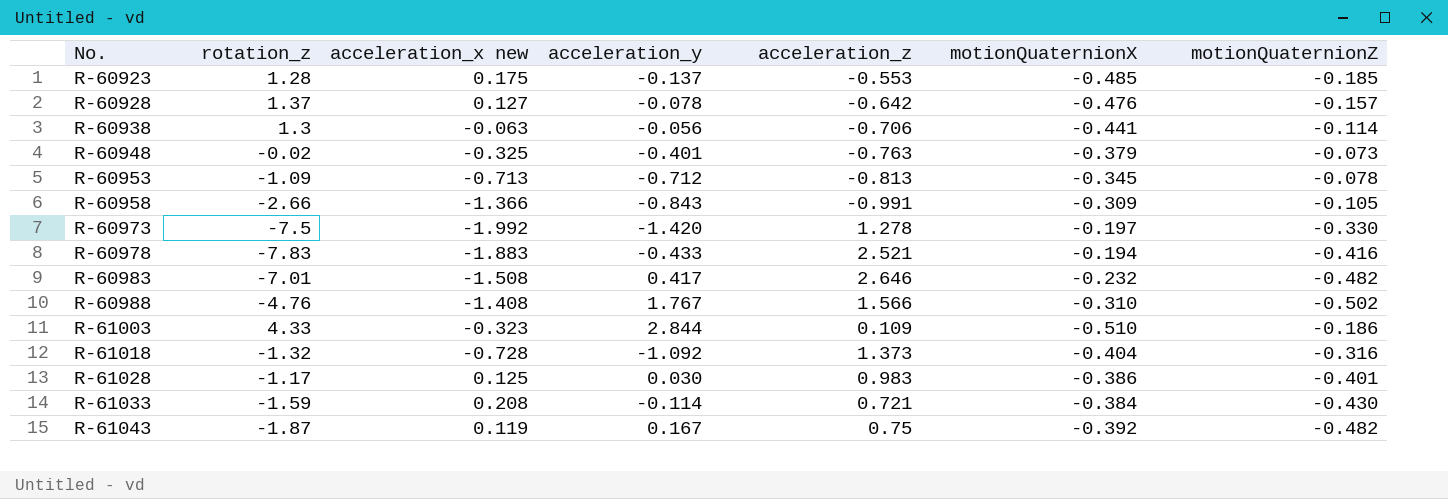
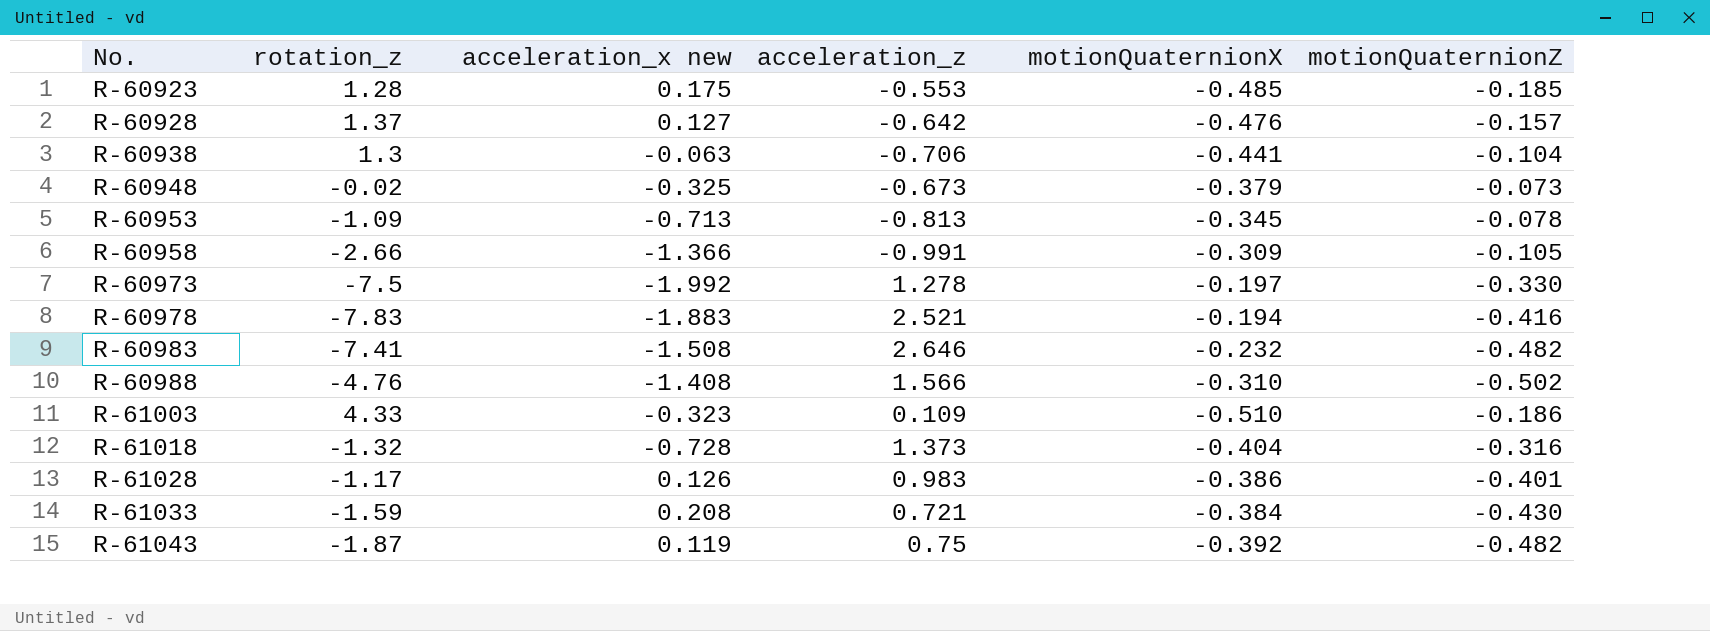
column acceleration_y | position: 4 -> none
R-60938 | motionQuaternionZ: -0.114 -> -0.104
R-60948 | acceleration_z: -0.763 -> -0.673
R-60983 | rotation_z: -7.01 -> -7.41
R-61028 | acceleration_x new: 0.125 -> 0.126

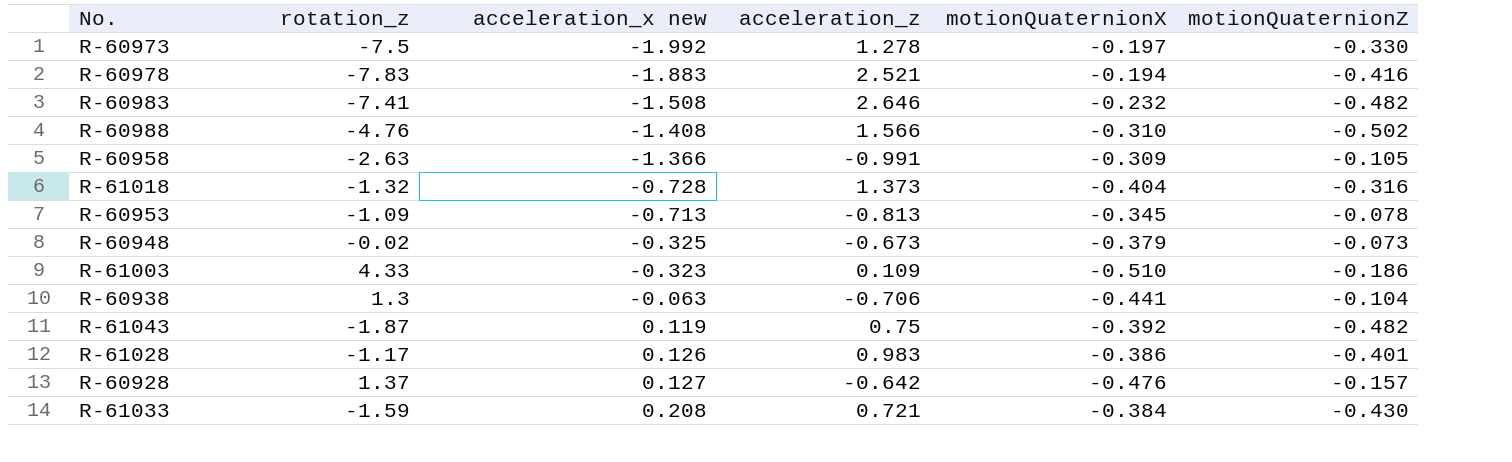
row order: No. ascending -> acceleration_x new ascending
row R-60923: 1.28 | 0.175 | -0.553 | -0.485 | -0.185 -> none
R-60958 | rotation_z: -2.66 -> -2.63

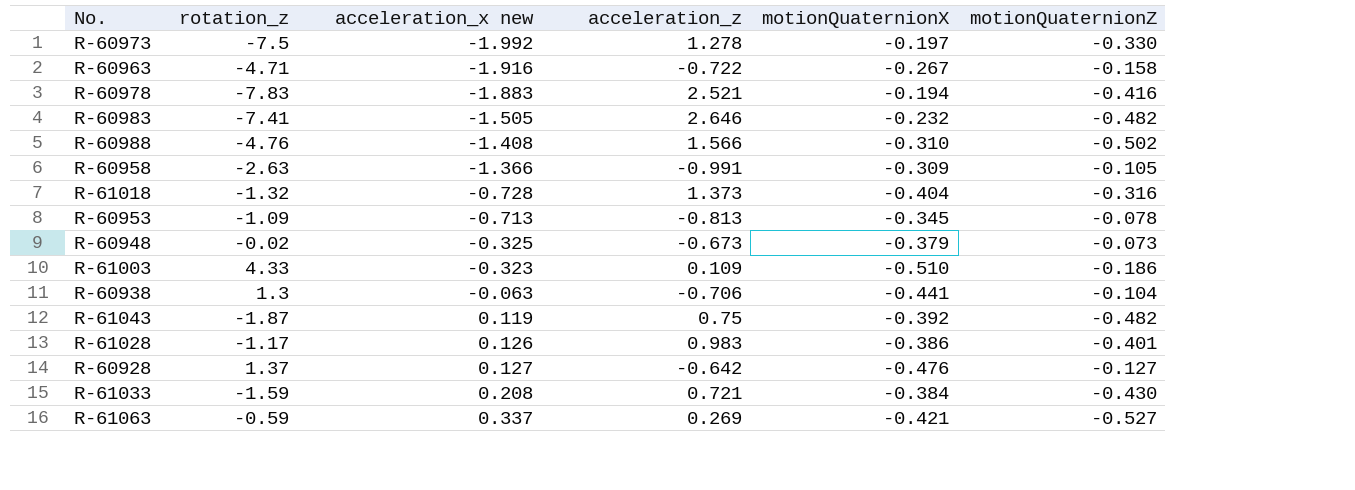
row R-60963: none -> -4.71 | -1.916 | -0.722 | -0.267 | -0.158
R-60983 | acceleration_x new: -1.508 -> -1.505
R-60928 | motionQuaternionZ: -0.157 -> -0.127
row R-61063: none -> -0.59 | 0.337 | 0.269 | -0.421 | -0.527

